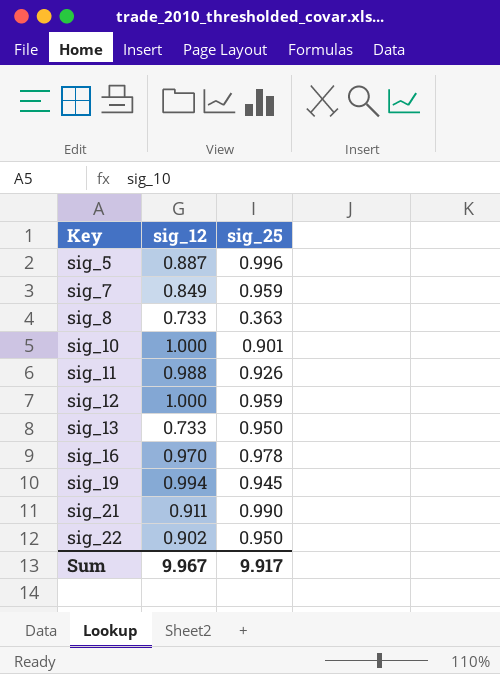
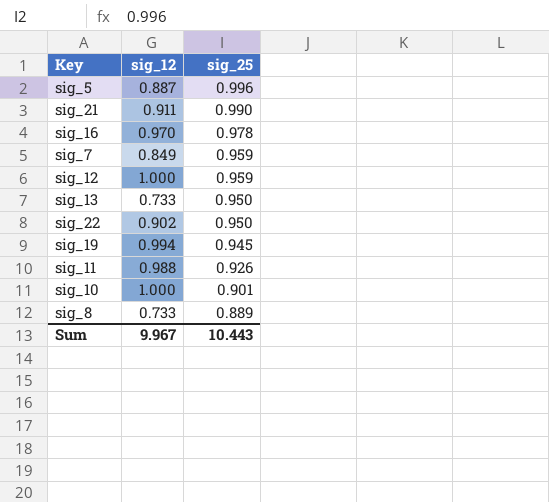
row order: Key ascending -> sig_25 descending
sig_8 | sig_25: 0.363 -> 0.889
Sum | sig_25: 9.917 -> 10.443

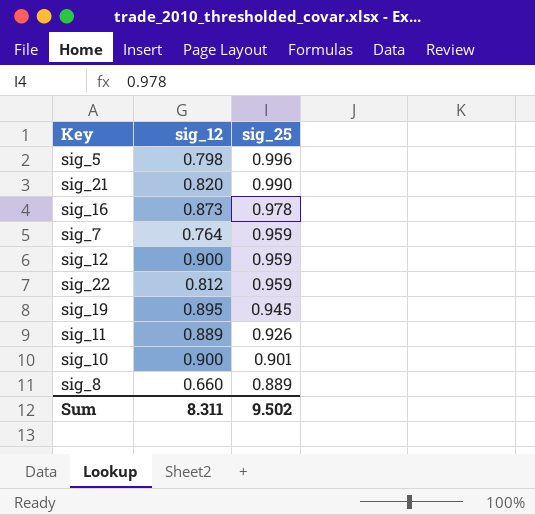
row sig_13: 0.733 | 0.950 -> none
sig_5 | sig_12: 0.887 -> 0.798
sig_21 | sig_12: 0.911 -> 0.820
sig_16 | sig_12: 0.970 -> 0.873
sig_7 | sig_12: 0.849 -> 0.764
sig_12 | sig_12: 1.000 -> 0.900
sig_22 | sig_12: 0.902 -> 0.812
sig_22 | sig_25: 0.950 -> 0.959
sig_19 | sig_12: 0.994 -> 0.895
sig_11 | sig_12: 0.988 -> 0.889
sig_10 | sig_12: 1.000 -> 0.900
sig_8 | sig_12: 0.733 -> 0.660
Sum | sig_12: 9.967 -> 8.311
Sum | sig_25: 10.443 -> 9.502

